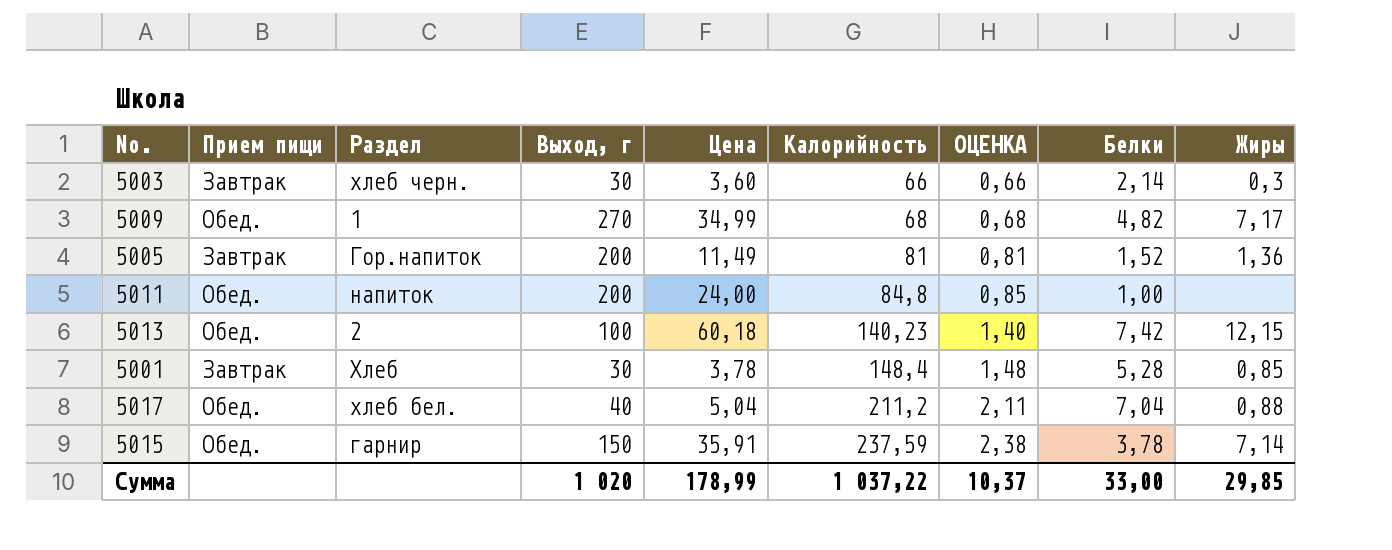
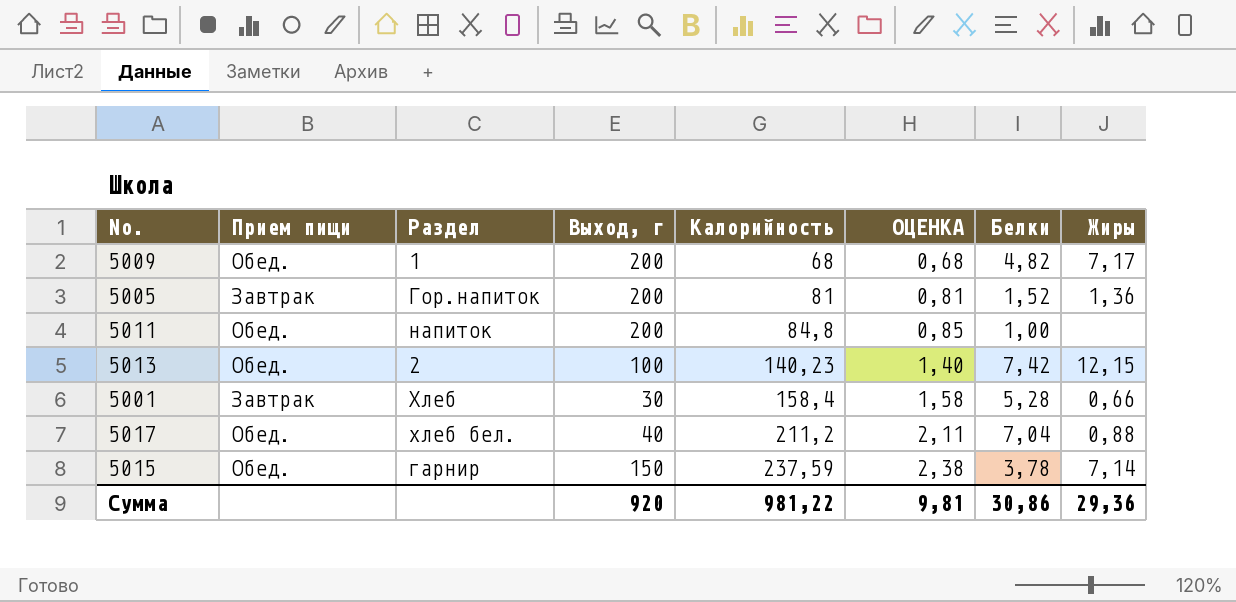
column Цена | position: 5 -> none
row 5003: Завтрак | хлеб черн. | 30 | 3,60 | 66 | 0,66 | 2,14 | 0,3 -> none
5009 | Выход, г: 270 -> 200
5001 | Калорийность: 148,4 -> 158,4
5001 | ОЦЕНКА: 1,48 -> 1,58
5001 | Жиры: 0,85 -> 0,66
Сумма | Выход, г: 1 020 -> 920
Сумма | Калорийность: 1 037,22 -> 981,22
Сумма | ОЦЕНКА: 10,37 -> 9,81
Сумма | Белки: 33,00 -> 30,86
Сумма | Жиры: 29,85 -> 29,36

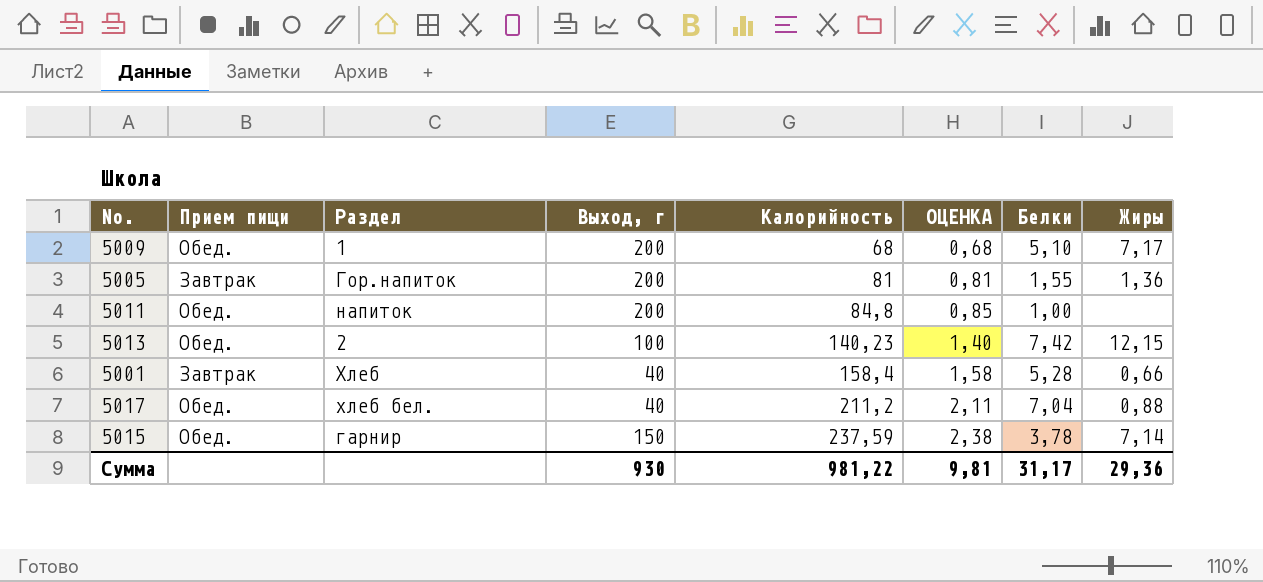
5009 | Белки: 4,82 -> 5,10
5005 | Белки: 1,52 -> 1,55
5001 | Выход, г: 30 -> 40
Сумма | Выход, г: 920 -> 930
Сумма | Белки: 30,86 -> 31,17

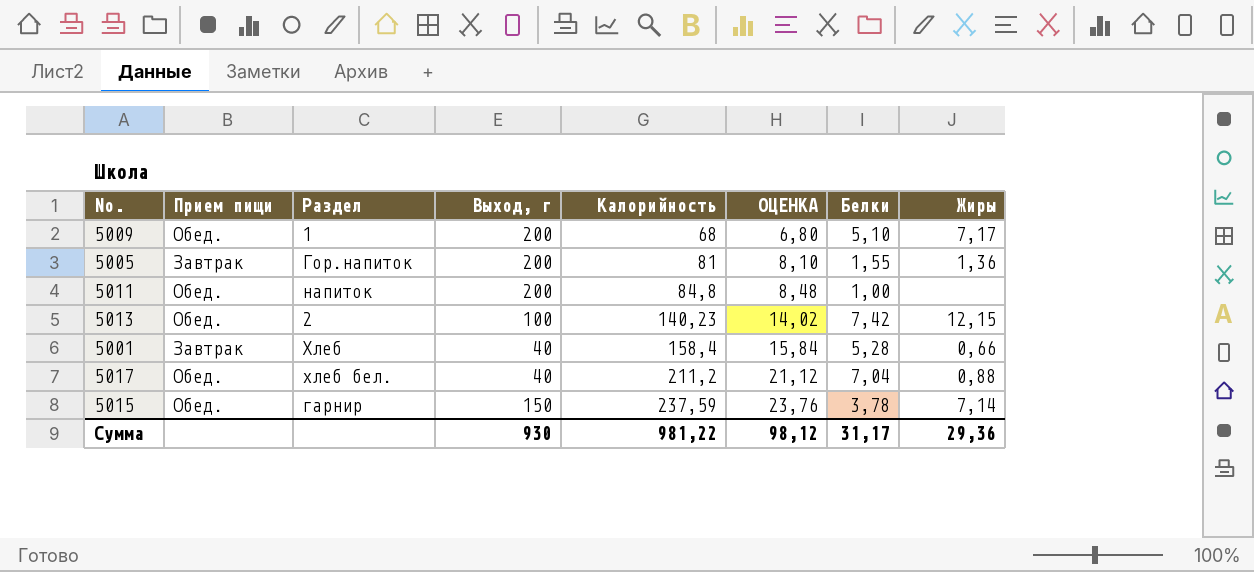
column ОЦЕНКА | formula: [Калорийность] * 0,01 -> [Калорийность] * 0,1
Сумма | ОЦЕНКА: 9,81 -> 98,12

